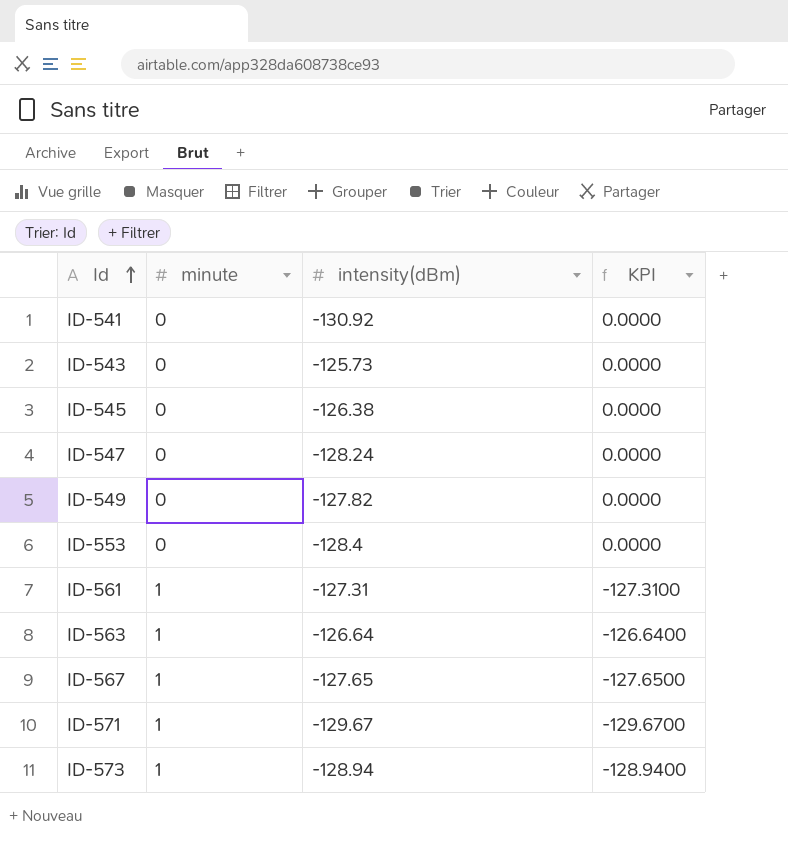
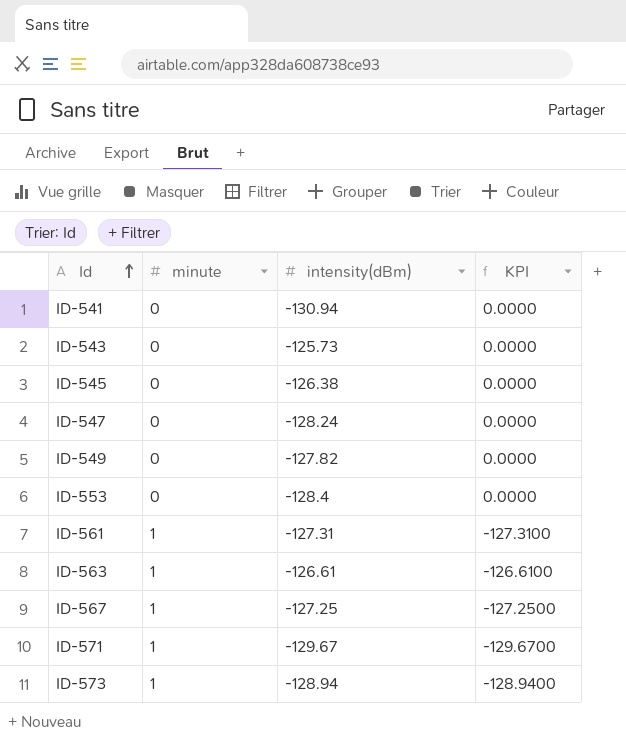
ID-541 | intensity(dBm): -130.92 -> -130.94
ID-563 | intensity(dBm): -126.64 -> -126.61
ID-563 | KPI: -126.6400 -> -126.6100
ID-567 | intensity(dBm): -127.65 -> -127.25
ID-567 | KPI: -127.6500 -> -127.2500

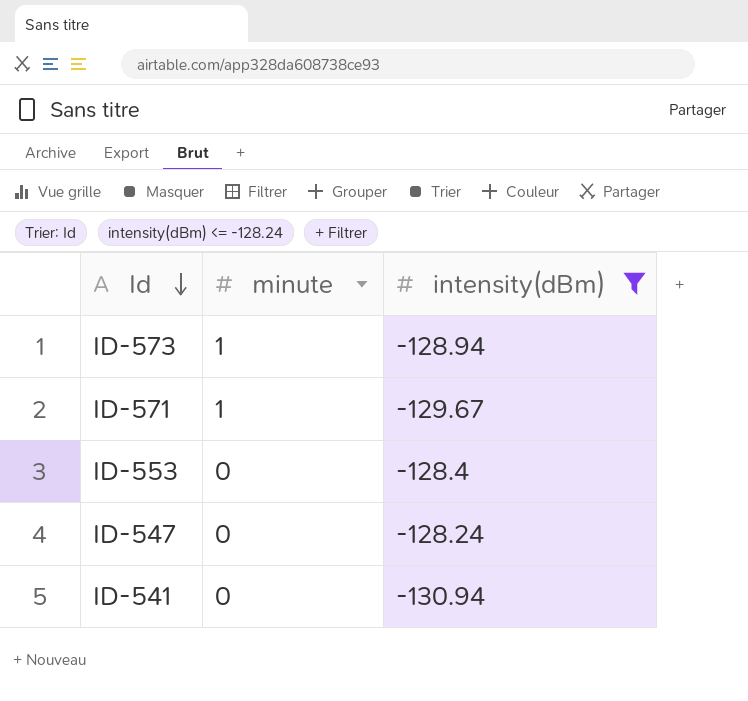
filter: none -> intensity(dBm) <= -128.24
row order: Id ascending -> Id descending
column KPI | formula: [minute] * [intensity(dBm)] -> none

